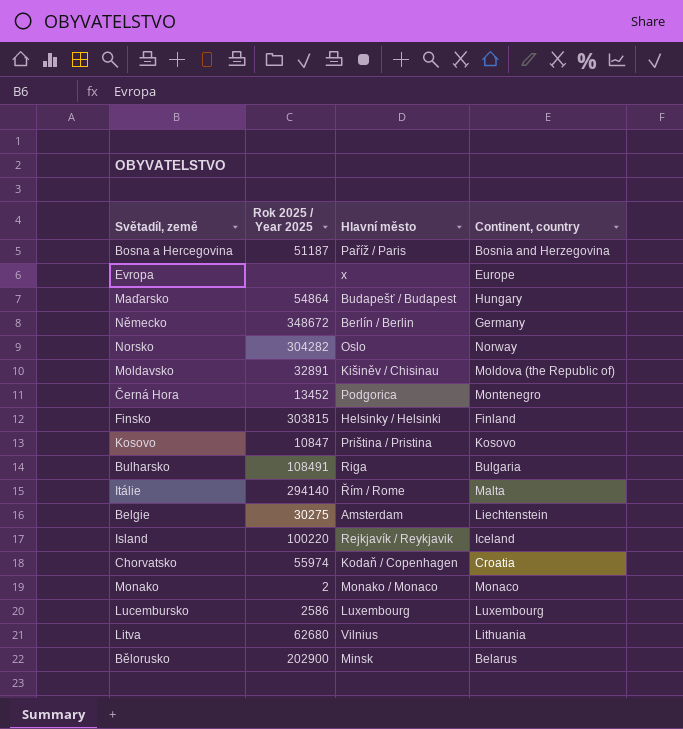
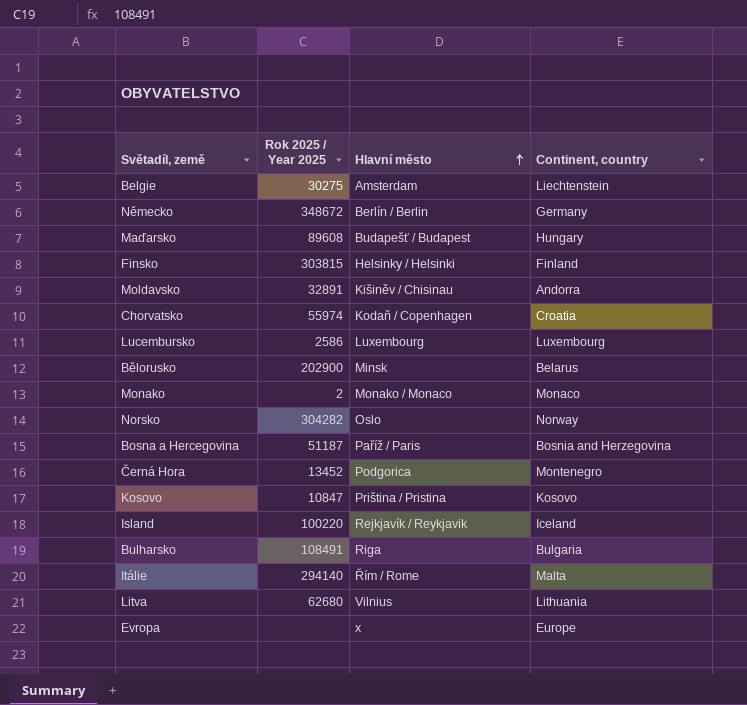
row order: none -> Hlavní město ascending
Maďarsko | Rok 2025 / Year 2025: 54864 -> 89608
Moldavsko | Continent, country: Moldova (the Republic of) -> Andorra

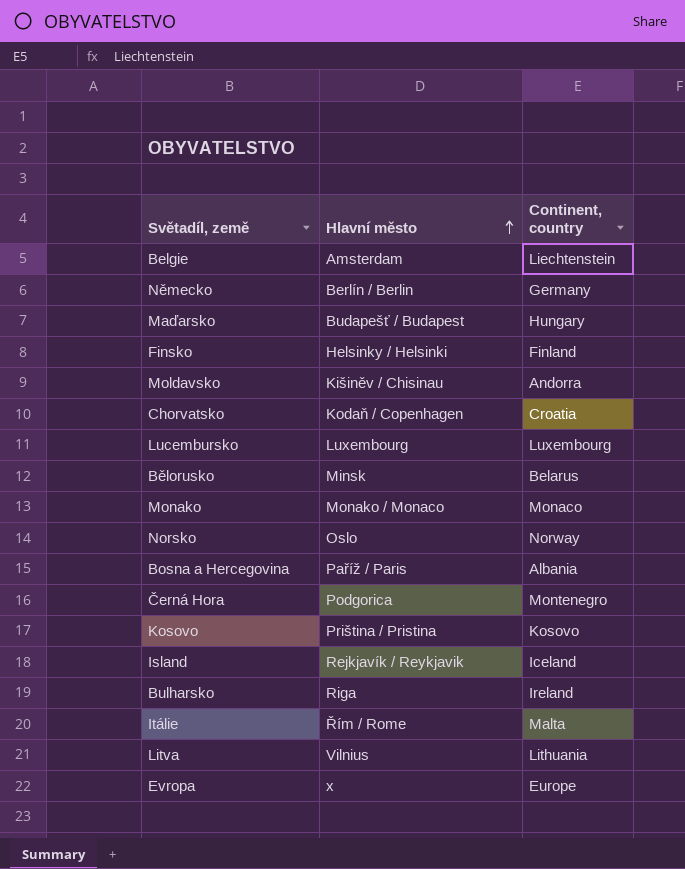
column Rok 2025 / Year 2025 | position: 2 -> none
Bosna a Hercegovina | Continent, country: Bosnia and Herzegovina -> Albania
Bulharsko | Continent, country: Bulgaria -> Ireland

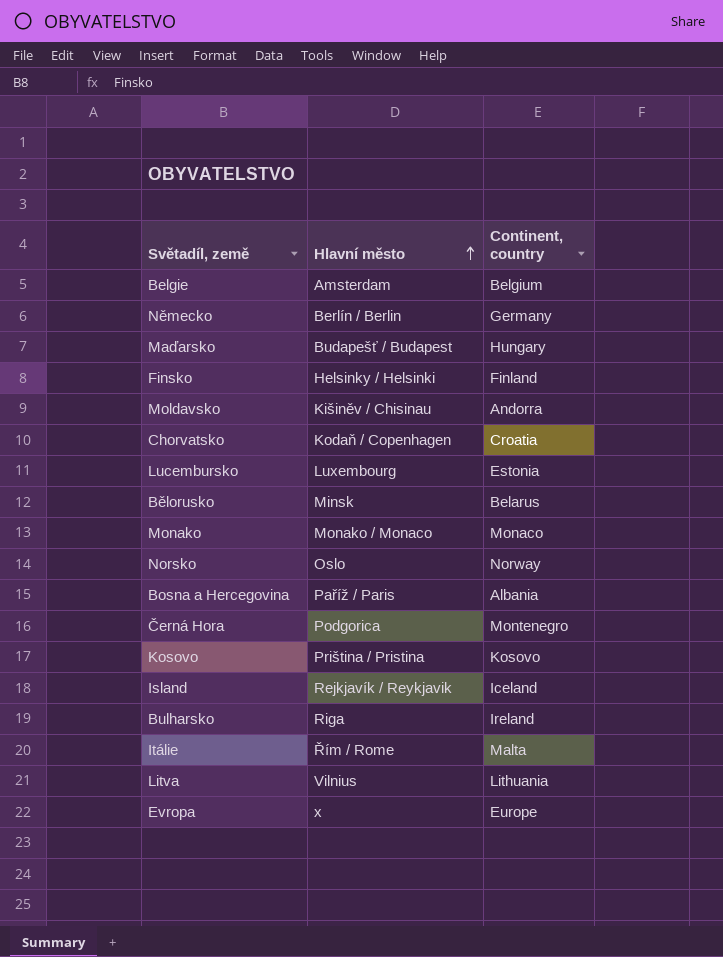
Belgie | Continent, country: Liechtenstein -> Belgium
Lucembursko | Continent, country: Luxembourg -> Estonia

